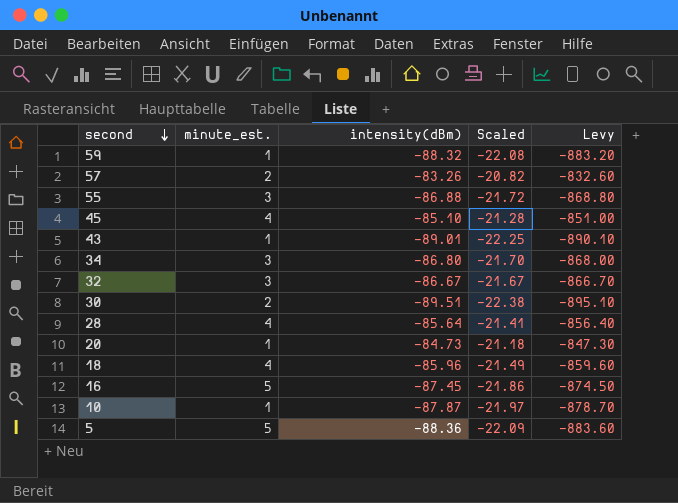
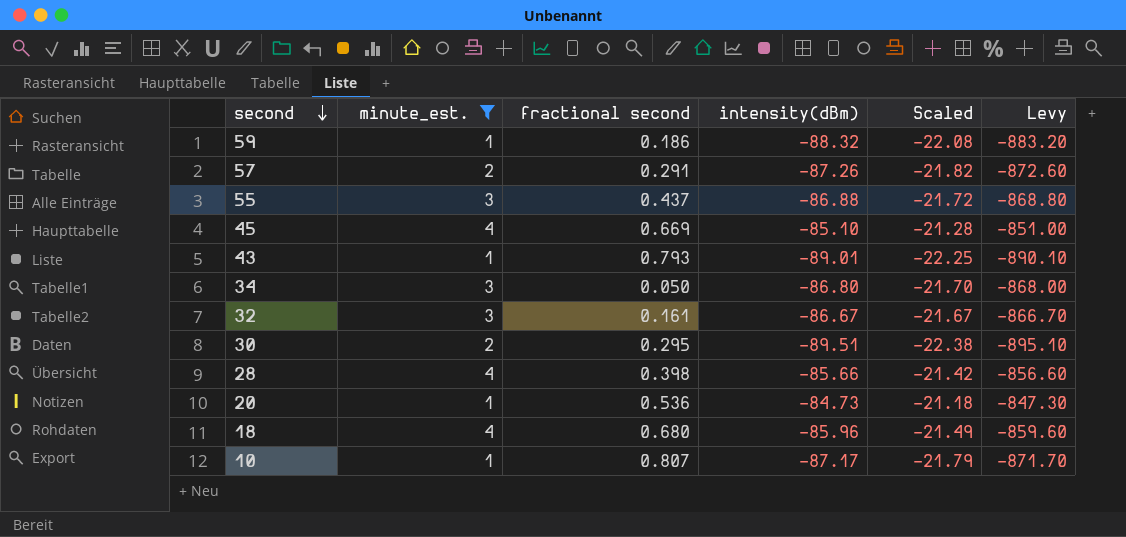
filter: none -> minute_est. != 5
column fractional second | position: none -> 3
57 | intensity(dBm): -83.26 -> -87.26
57 | Scaled: -20.82 -> -21.82
57 | Levy: -832.60 -> -872.60
28 | intensity(dBm): -85.64 -> -85.66
28 | Scaled: -21.41 -> -21.42
28 | Levy: -856.40 -> -856.60
10 | intensity(dBm): -87.87 -> -87.17
10 | Scaled: -21.97 -> -21.79
10 | Levy: -878.70 -> -871.70

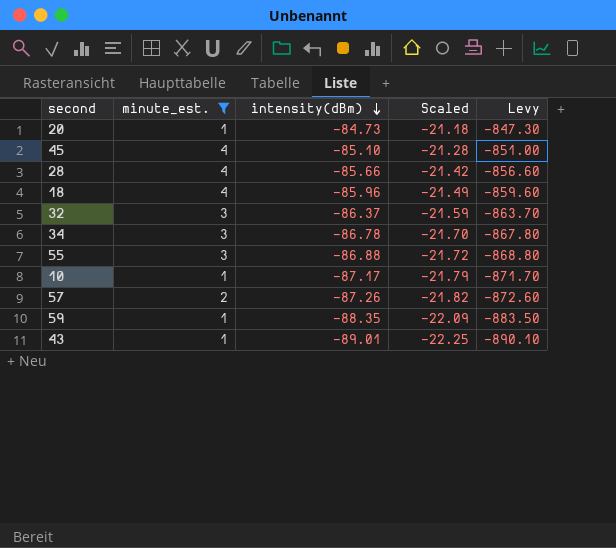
row order: second descending -> intensity(dBm) descending
column fractional second | position: 3 -> none
row 30: 2 | 0.295 | -89.51 | -22.38 | -895.10 -> none
32 | intensity(dBm): -86.67 -> -86.37
32 | Scaled: -21.67 -> -21.59
32 | Levy: -866.70 -> -863.70
34 | intensity(dBm): -86.80 -> -86.78
34 | Levy: -868.00 -> -867.80
59 | intensity(dBm): -88.32 -> -88.35
59 | Scaled: -22.08 -> -22.09
59 | Levy: -883.20 -> -883.50

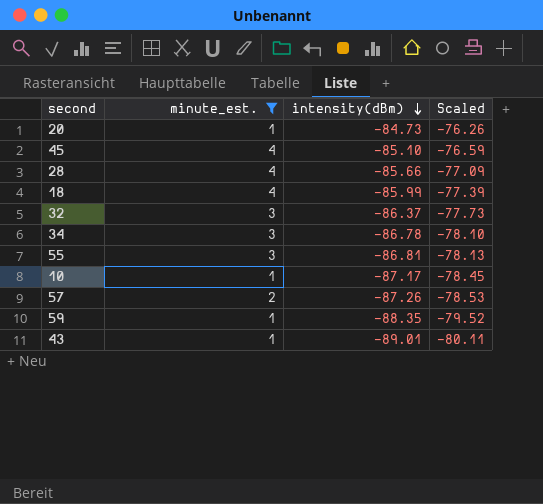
column Levy | formula: [intensity(dBm)] * 10 -> none
column Scaled | formula: [intensity(dBm)] * 0.25 -> [intensity(dBm)] * 0.9
18 | intensity(dBm): -85.96 -> -85.99
55 | intensity(dBm): -86.88 -> -86.81

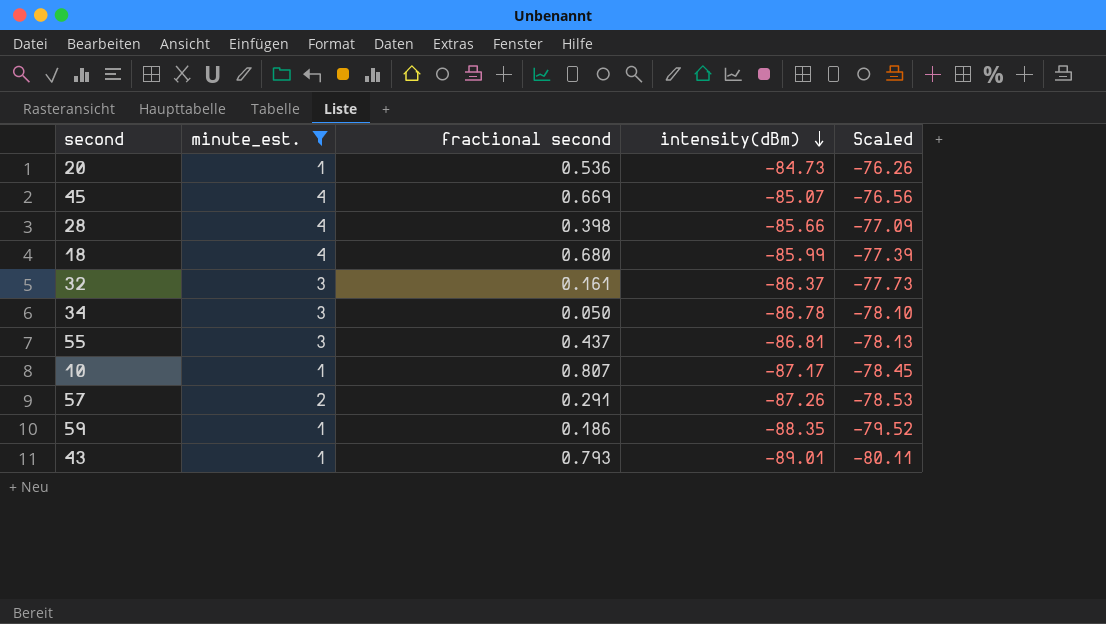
column fractional second | position: none -> 3
45 | intensity(dBm): -85.10 -> -85.07
45 | Scaled: -76.59 -> -76.56

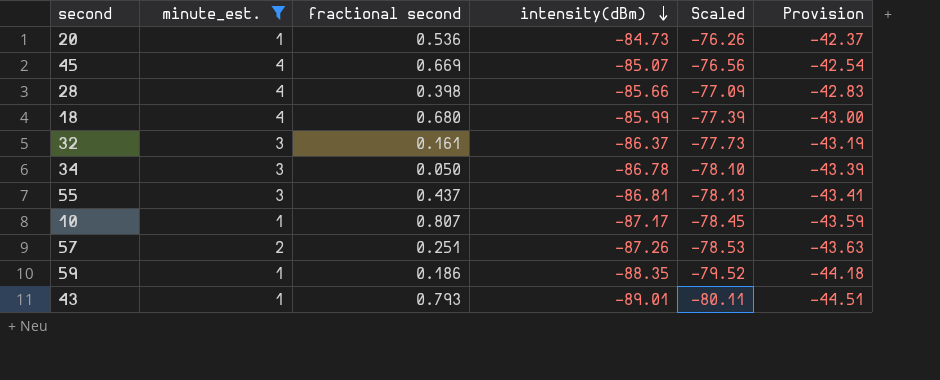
column Provision | formula: none -> [intensity(dBm)] * 0.5
57 | fractional second: 0.291 -> 0.251

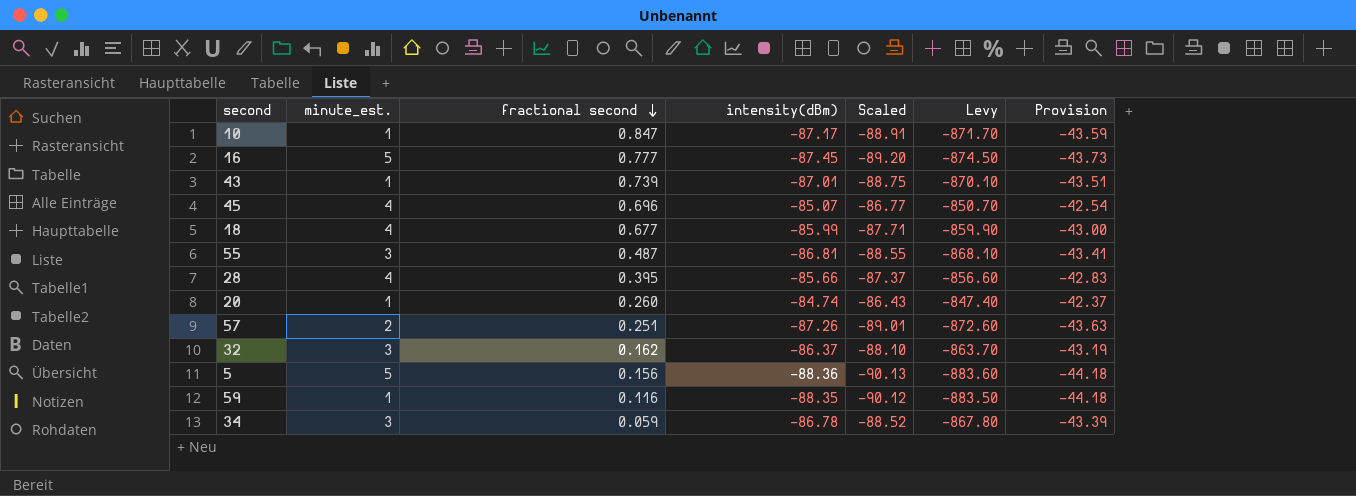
filter: minute_est. != 5 -> none
row order: intensity(dBm) descending -> fractional second descending
column Scaled | formula: [intensity(dBm)] * 0.9 -> [intensity(dBm)] * 1.02
column Levy | formula: none -> [intensity(dBm)] * 10
10 | fractional second: 0.807 -> 0.847
43 | fractional second: 0.793 -> 0.739
43 | intensity(dBm): -89.01 -> -87.01
43 | Provision: -44.51 -> -43.51
45 | fractional second: 0.669 -> 0.696
18 | fractional second: 0.680 -> 0.677
55 | fractional second: 0.437 -> 0.487
28 | fractional second: 0.398 -> 0.395
20 | fractional second: 0.536 -> 0.260
20 | intensity(dBm): -84.73 -> -84.74
32 | fractional second: 0.161 -> 0.162
59 | fractional second: 0.186 -> 0.116
34 | fractional second: 0.050 -> 0.059

